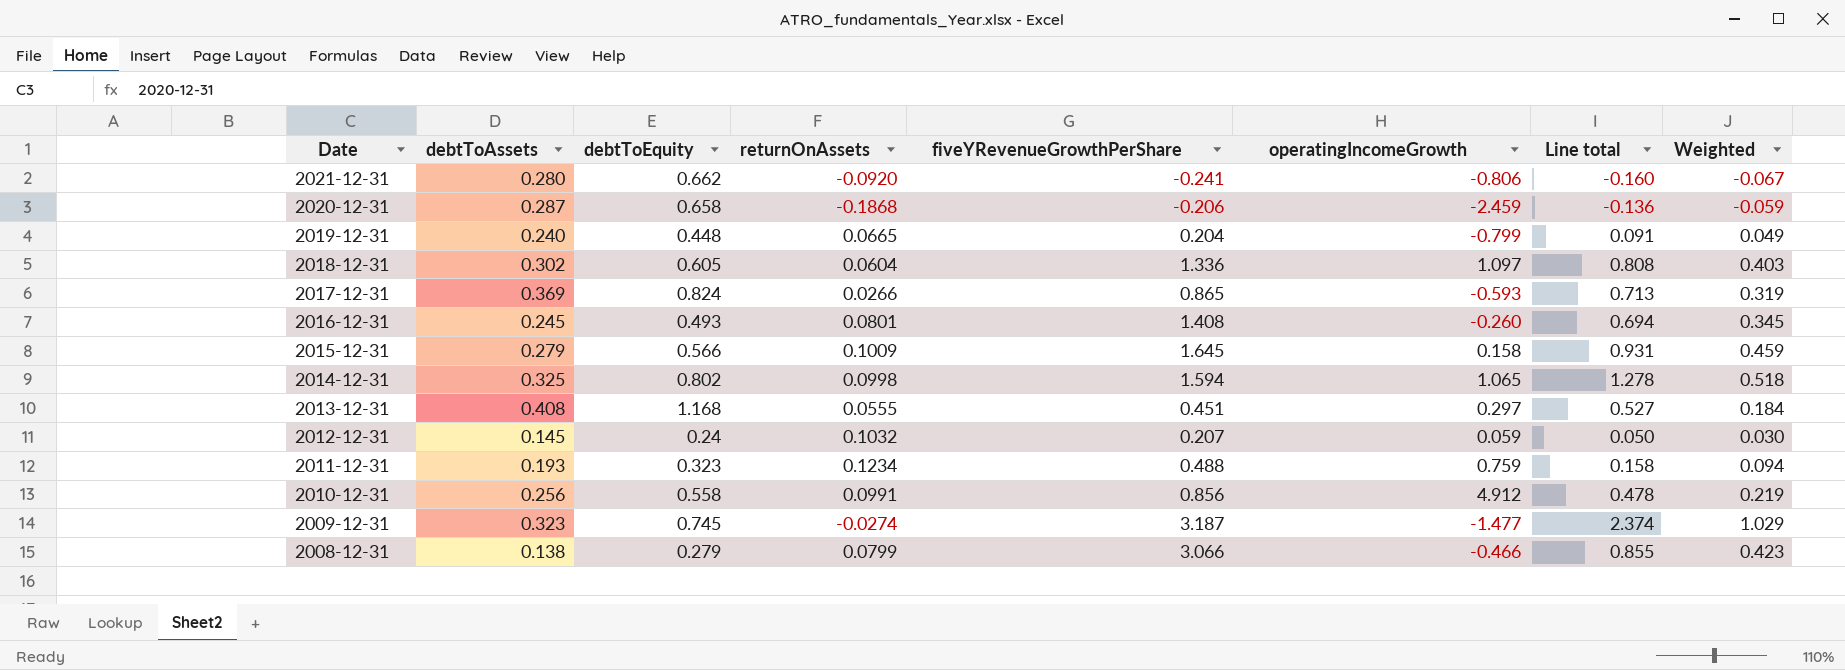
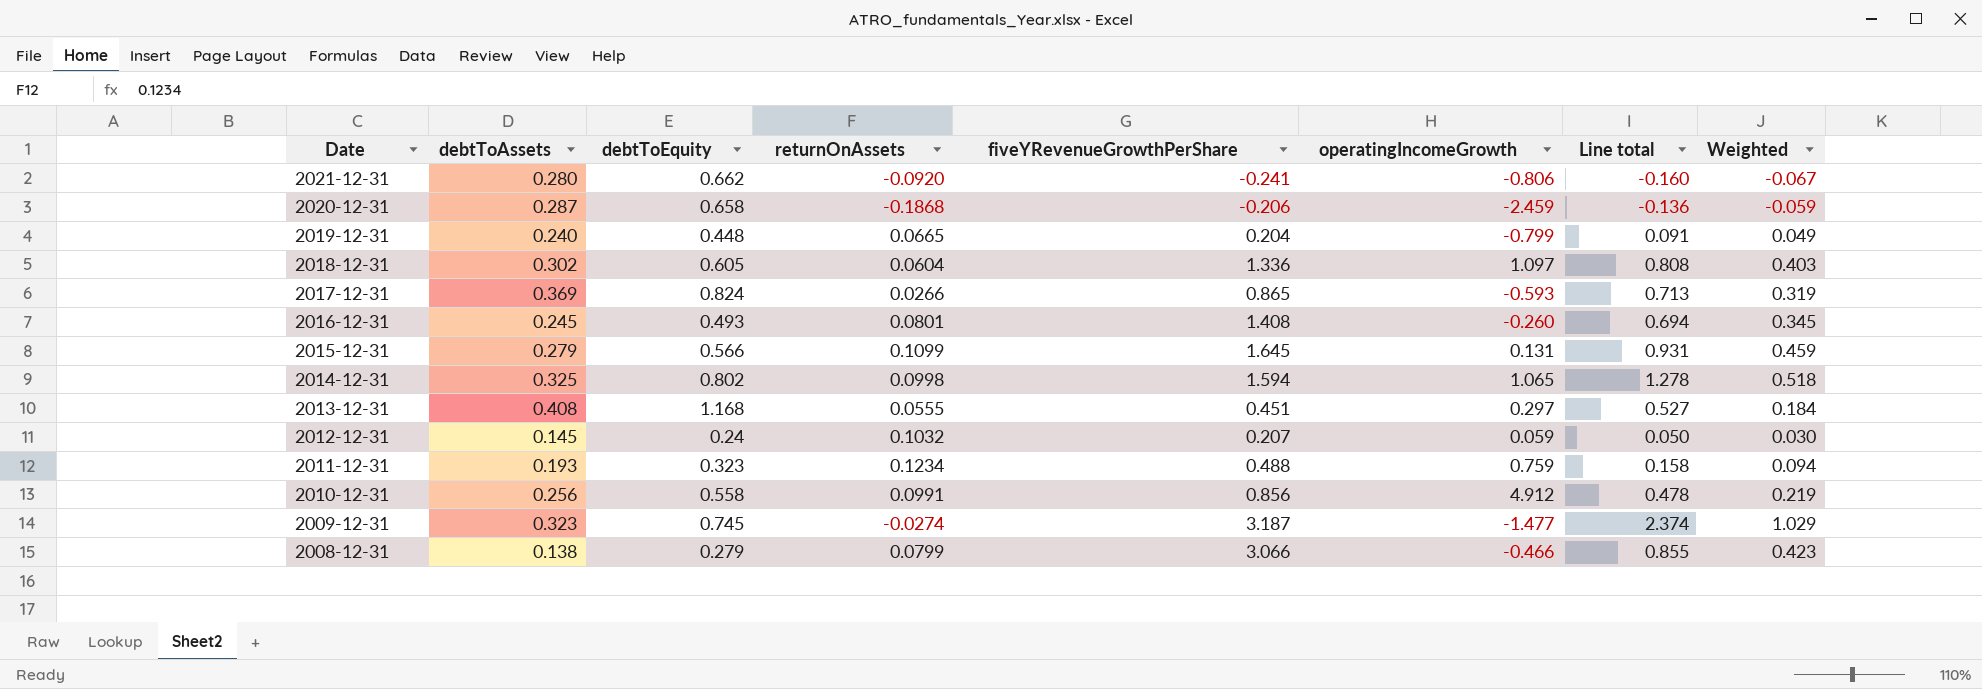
2015-12-31 | returnOnAssets: 0.1009 -> 0.1099
2015-12-31 | operatingIncomeGrowth: 0.158 -> 0.131

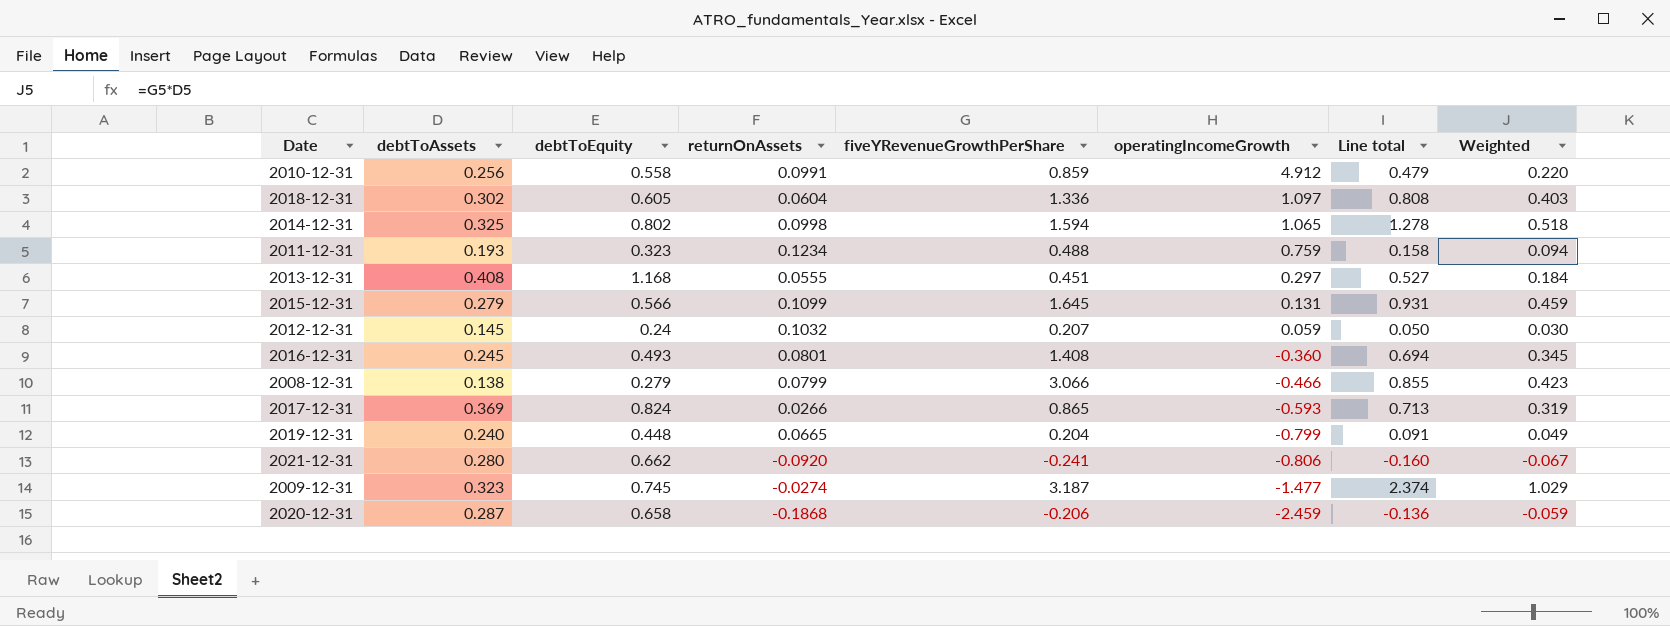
row order: Date descending -> operatingIncomeGrowth descending
2010-12-31 | fiveYRevenueGrowthPerShare: 0.856 -> 0.859
2010-12-31 | Line total: 0.478 -> 0.479
2010-12-31 | Weighted: 0.219 -> 0.220
2016-12-31 | operatingIncomeGrowth: -0.260 -> -0.360

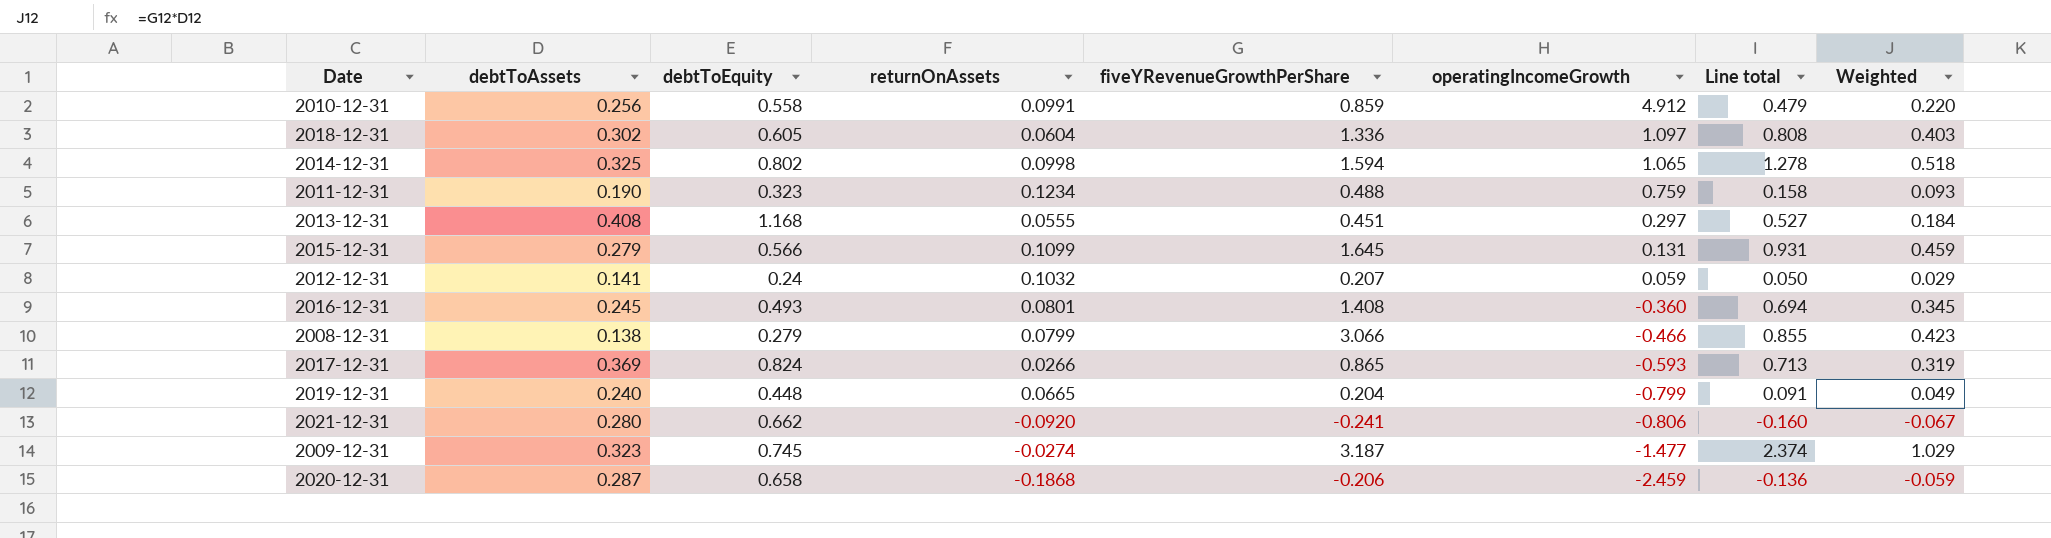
2011-12-31 | debtToAssets: 0.193 -> 0.190
2011-12-31 | Weighted: 0.094 -> 0.093
2012-12-31 | debtToAssets: 0.145 -> 0.141
2012-12-31 | Weighted: 0.030 -> 0.029

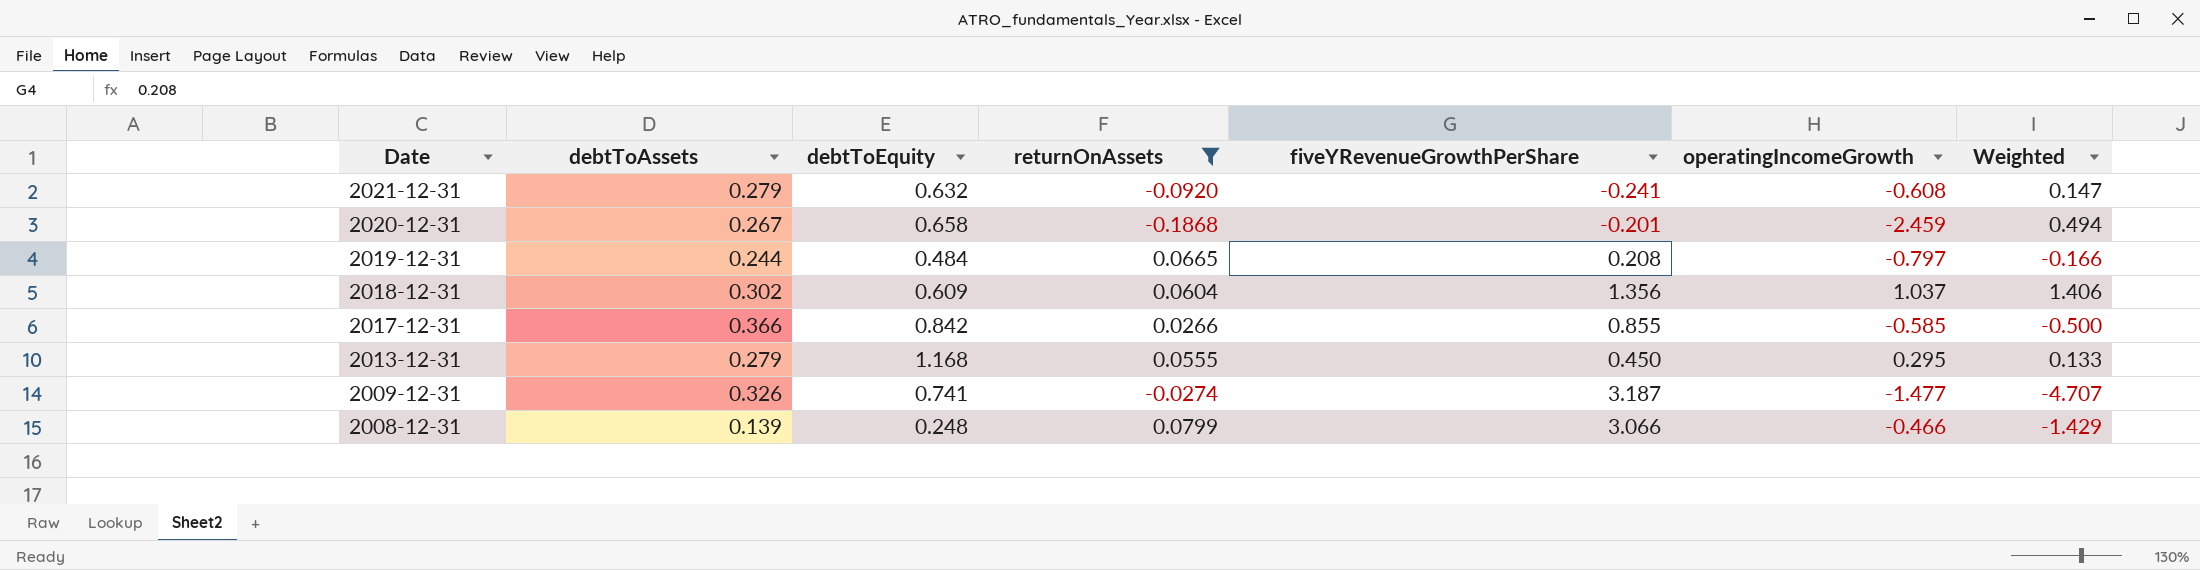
filter: none -> returnOnAssets <= 0.0799
row order: operatingIncomeGrowth descending -> Date descending
column Line total | formula: [debtToEquity] * [fiveYRevenueGrowthPerShare] -> none
column Weighted | formula: [debtToAssets] * [fiveYRevenueGrowthPerShare] -> [fiveYRevenueGrowthPerShare] * [operatingIncomeGrowth]
2021-12-31 | debtToAssets: 0.280 -> 0.279
2021-12-31 | debtToEquity: 0.662 -> 0.632
2021-12-31 | operatingIncomeGrowth: -0.806 -> -0.608
2020-12-31 | debtToAssets: 0.287 -> 0.267
2020-12-31 | fiveYRevenueGrowthPerShare: -0.206 -> -0.201
2019-12-31 | debtToAssets: 0.240 -> 0.244
2019-12-31 | debtToEquity: 0.448 -> 0.484
2019-12-31 | fiveYRevenueGrowthPerShare: 0.204 -> 0.208
2019-12-31 | operatingIncomeGrowth: -0.799 -> -0.797
2018-12-31 | debtToEquity: 0.605 -> 0.609
2018-12-31 | fiveYRevenueGrowthPerShare: 1.336 -> 1.356
2018-12-31 | operatingIncomeGrowth: 1.097 -> 1.037
2017-12-31 | debtToAssets: 0.369 -> 0.366
2017-12-31 | debtToEquity: 0.824 -> 0.842
2017-12-31 | fiveYRevenueGrowthPerShare: 0.865 -> 0.855
2017-12-31 | operatingIncomeGrowth: -0.593 -> -0.585
2013-12-31 | debtToAssets: 0.408 -> 0.279
2013-12-31 | fiveYRevenueGrowthPerShare: 0.451 -> 0.450
2013-12-31 | operatingIncomeGrowth: 0.297 -> 0.295
2009-12-31 | debtToAssets: 0.323 -> 0.326
2009-12-31 | debtToEquity: 0.745 -> 0.741
2008-12-31 | debtToAssets: 0.138 -> 0.139
2008-12-31 | debtToEquity: 0.279 -> 0.248

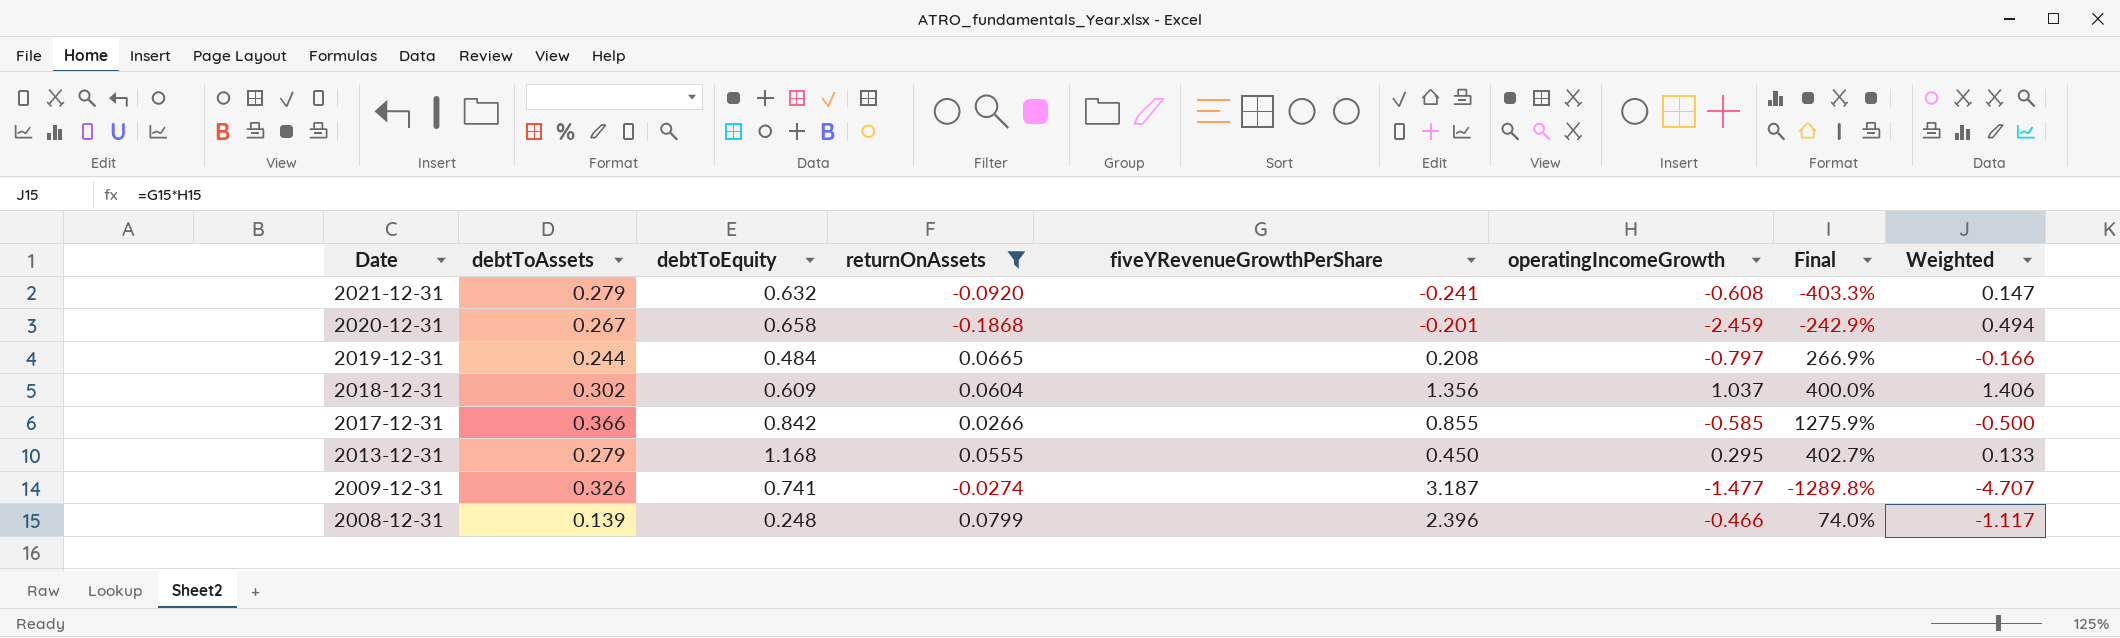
column Final | formula: none -> ([debtToAssets] - [returnOnAssets]) / [returnOnAssets]
2008-12-31 | fiveYRevenueGrowthPerShare: 3.066 -> 2.396
2008-12-31 | Weighted: -1.429 -> -1.117

